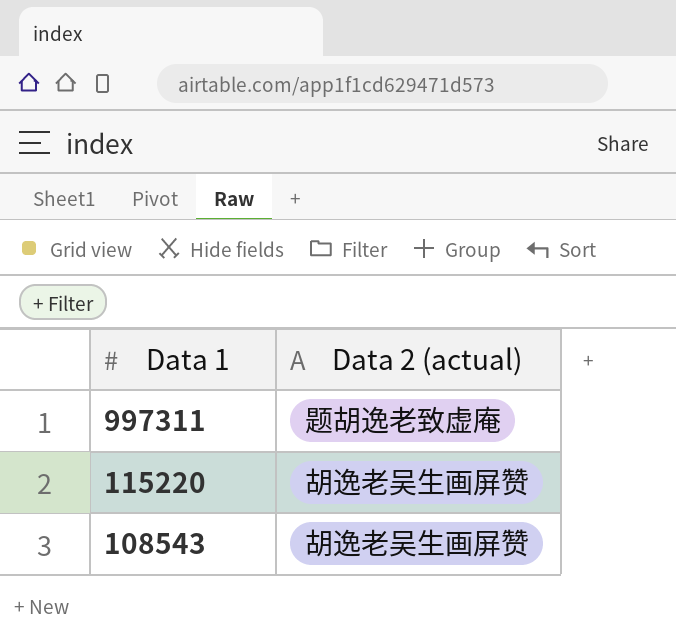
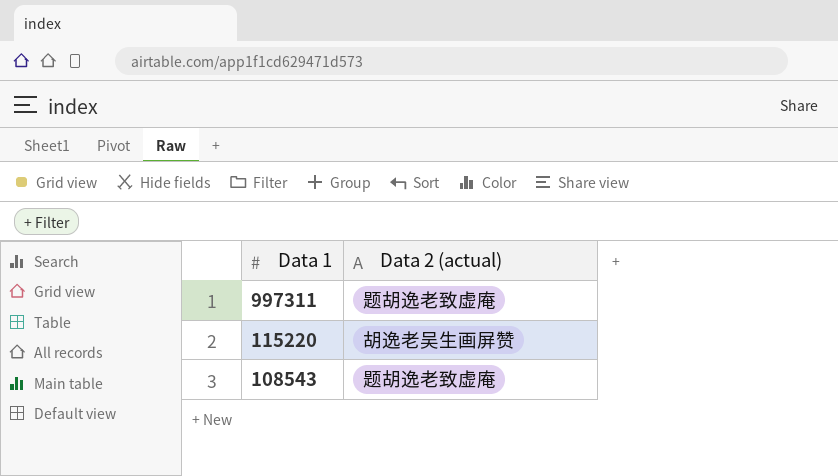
108543 | Data 2 (actual): 胡逸老吴生画屏赞 -> 题胡逸老致虚庵

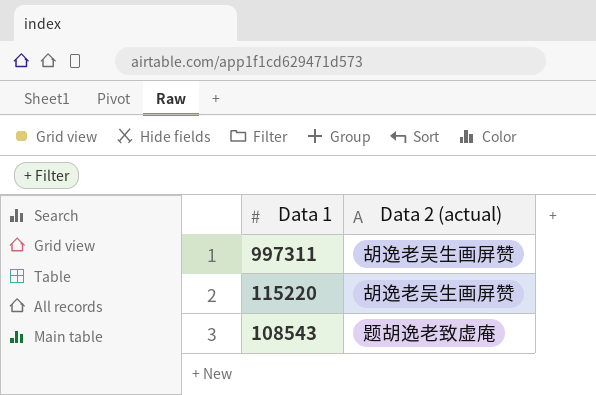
997311 | Data 2 (actual): 题胡逸老致虚庵 -> 胡逸老吴生画屏赞

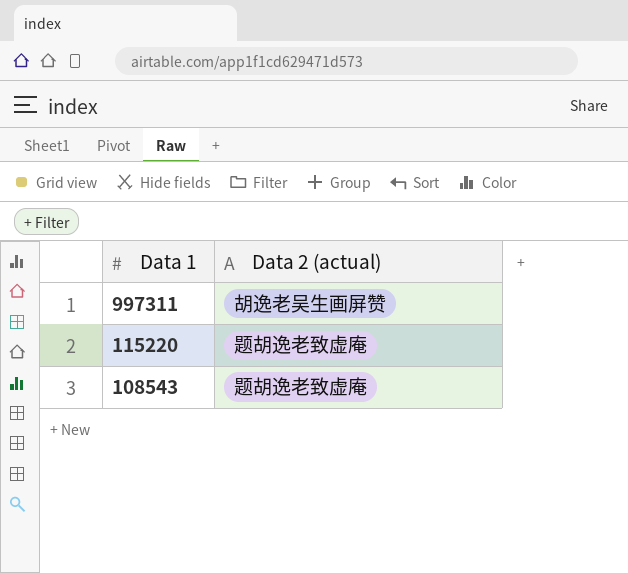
115220 | Data 2 (actual): 胡逸老吴生画屏赞 -> 题胡逸老致虚庵

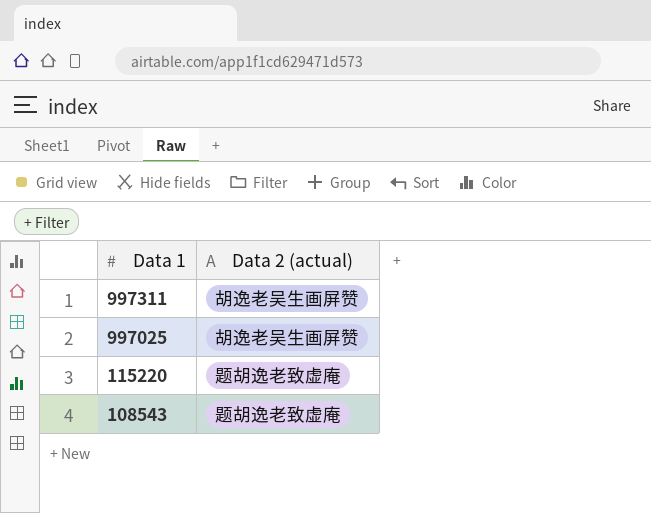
row 997025: none -> 胡逸老吴生画屏赞

